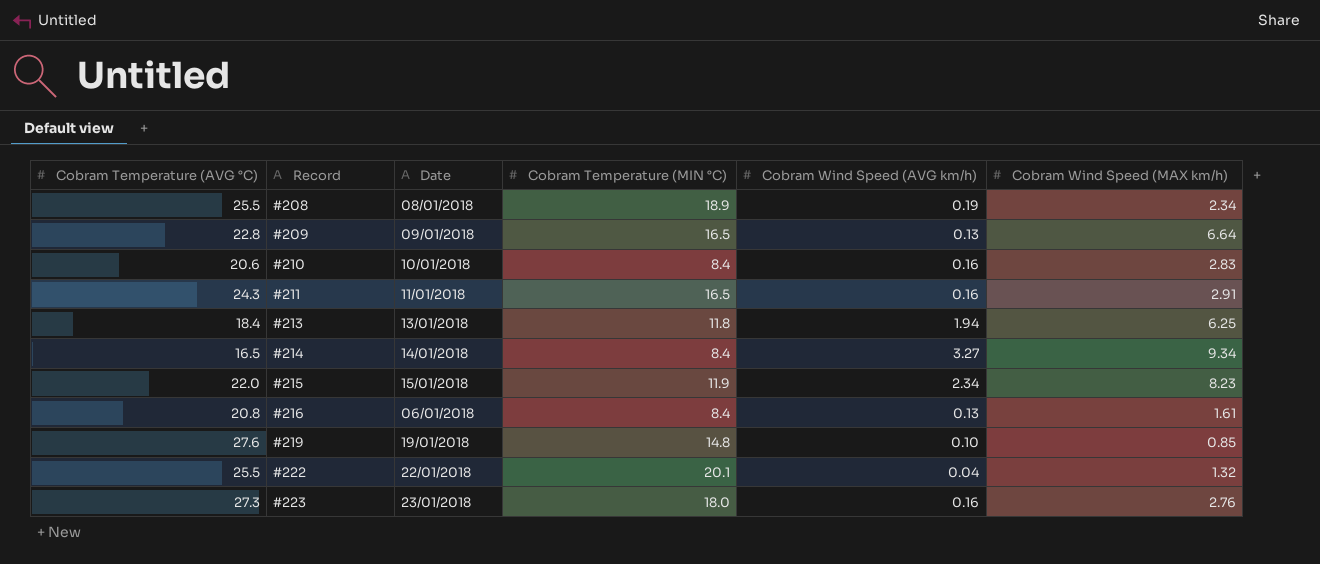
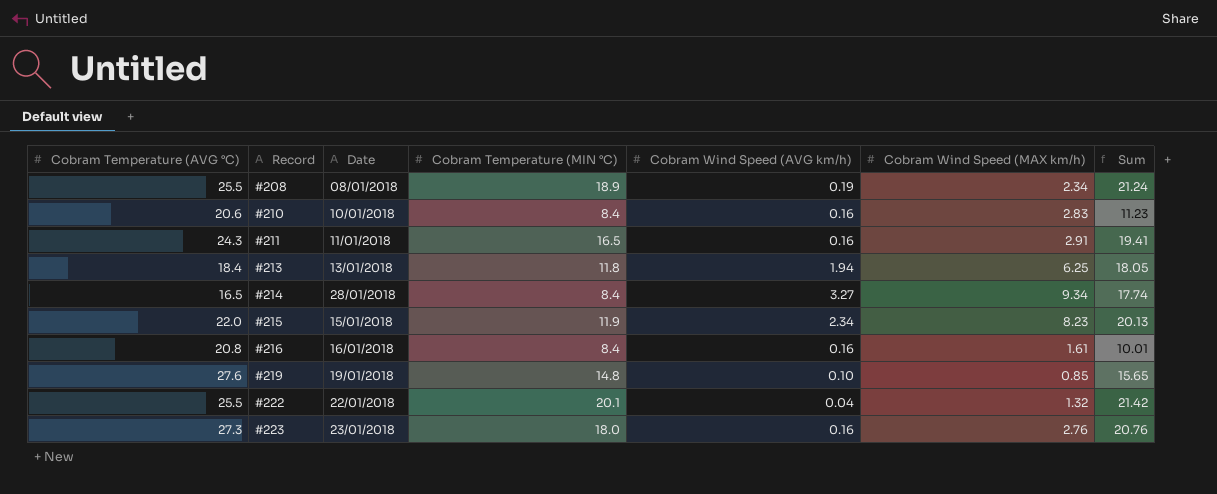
column Sum | formula: none -> [Cobram Temperature (MIN °C)] + [Cobram Wind Speed (MAX km/h)]
row #209: 22.8 | 09/01/2018 | 16.5 | 0.13 | 6.64 -> none
#214 | Date: 14/01/2018 -> 28/01/2018
#216 | Date: 06/01/2018 -> 16/01/2018
#216 | Cobram Wind Speed (AVG km/h): 0.13 -> 0.16

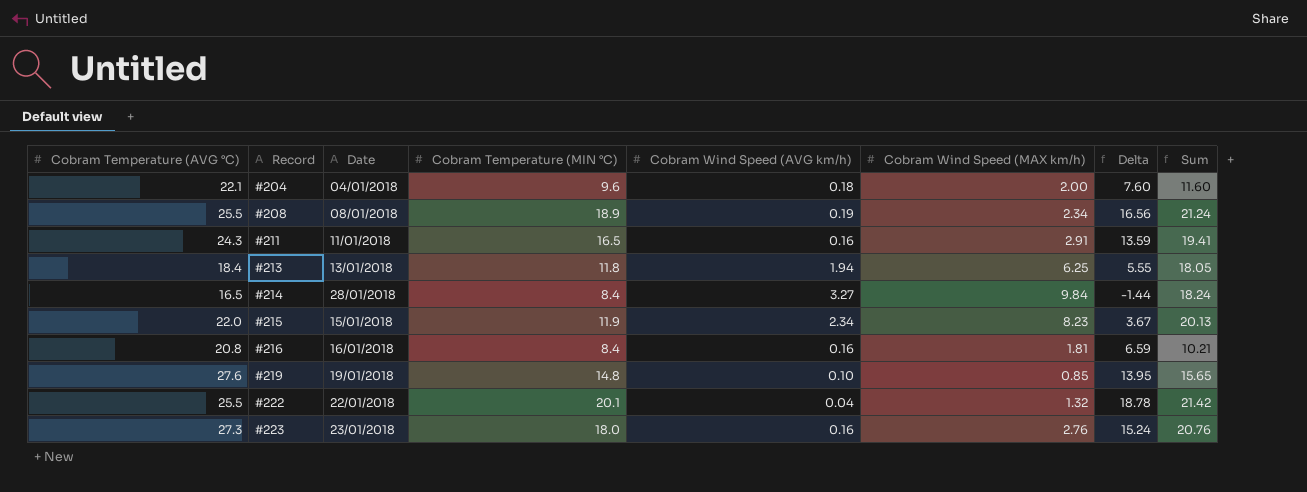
column Delta | formula: none -> [Cobram Temperature (MIN °C)] - [Cobram Wind Speed (MAX km/h)]
row #210: 20.6 | 10/01/2018 | 8.4 | 0.16 | 2.83 | 11.23 -> none
row #204: none -> 22.1 | 04/01/2018 | 9.6 | 0.18 | 2.00 | 7.60 | 11.60
#214 | Cobram Wind Speed (MAX km/h): 9.34 -> 9.84
#214 | Sum: 17.74 -> 18.24
#216 | Cobram Wind Speed (MAX km/h): 1.61 -> 1.81
#216 | Sum: 10.01 -> 10.21

